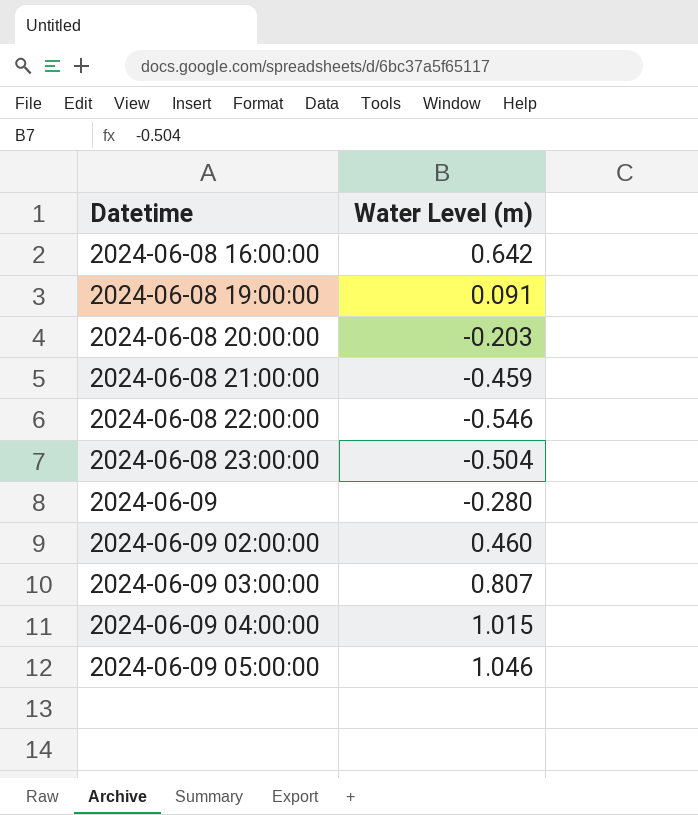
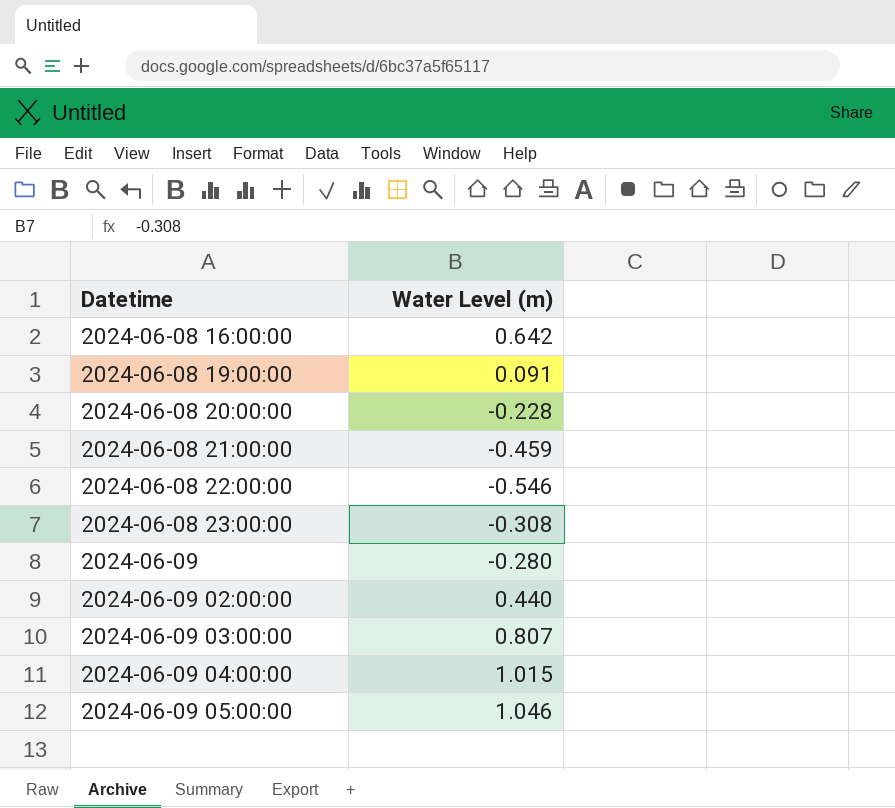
2024-06-08 20:00:00 | Water Level (m): -0.203 -> -0.228
2024-06-08 23:00:00 | Water Level (m): -0.504 -> -0.308
2024-06-09 02:00:00 | Water Level (m): 0.460 -> 0.440

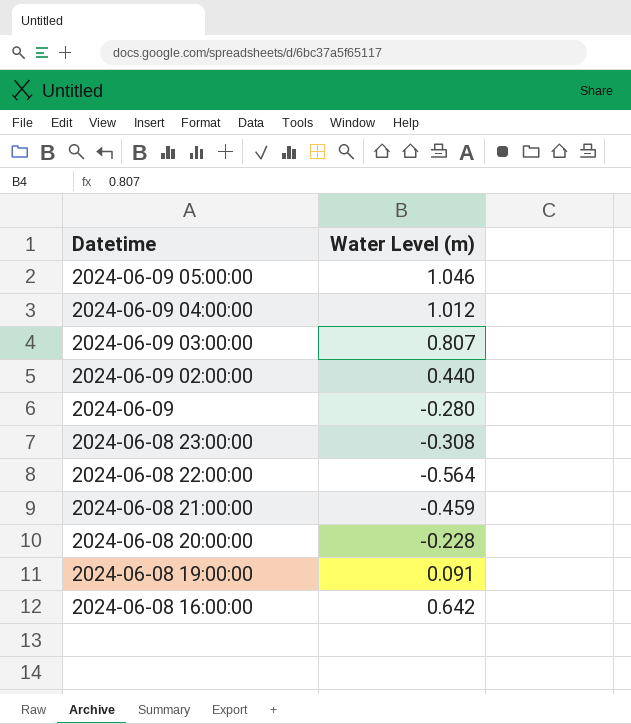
row order: Datetime ascending -> Datetime descending
2024-06-09 04:00:00 | Water Level (m): 1.015 -> 1.012
2024-06-08 22:00:00 | Water Level (m): -0.546 -> -0.564

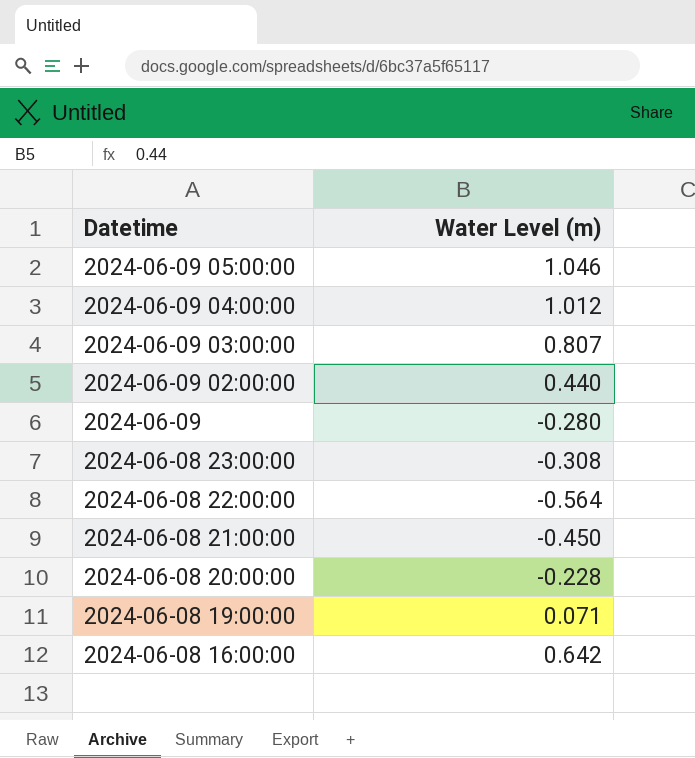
2024-06-08 21:00:00 | Water Level (m): -0.459 -> -0.450
2024-06-08 19:00:00 | Water Level (m): 0.091 -> 0.071

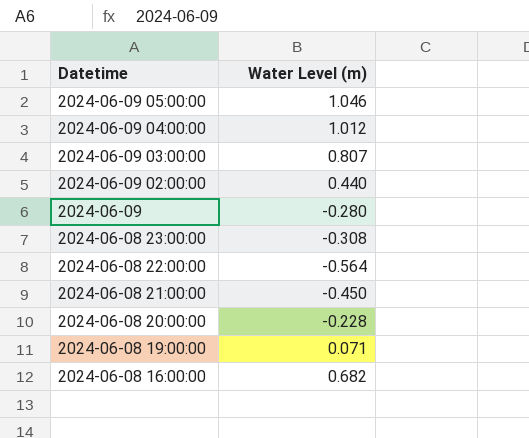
2024-06-08 16:00:00 | Water Level (m): 0.642 -> 0.682

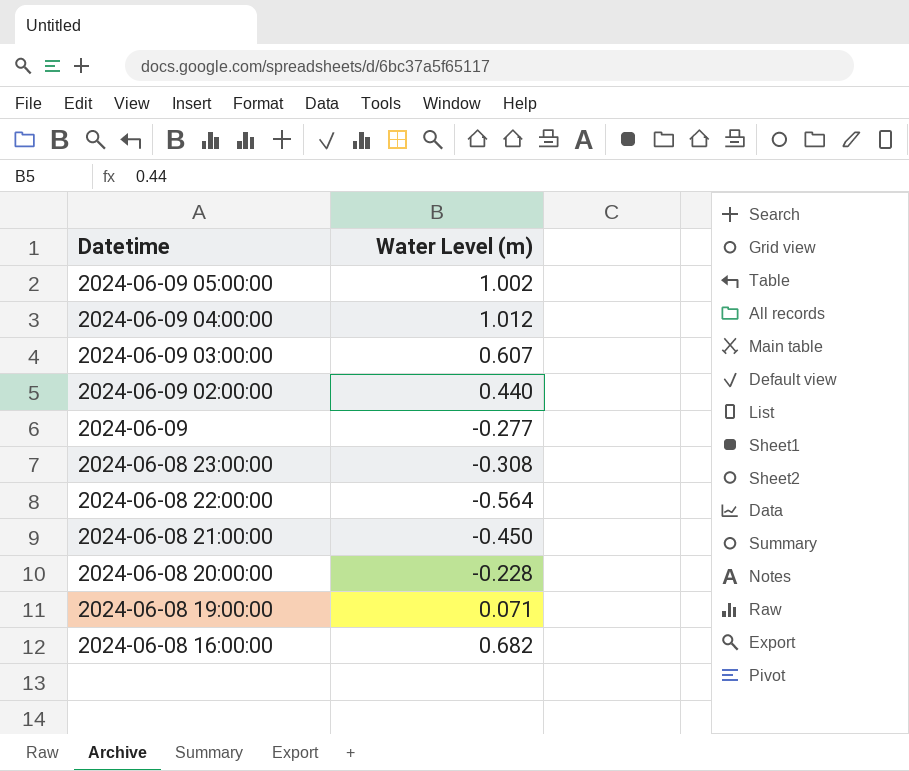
2024-06-09 05:00:00 | Water Level (m): 1.046 -> 1.002
2024-06-09 03:00:00 | Water Level (m): 0.807 -> 0.607
2024-06-09 | Water Level (m): -0.280 -> -0.277

